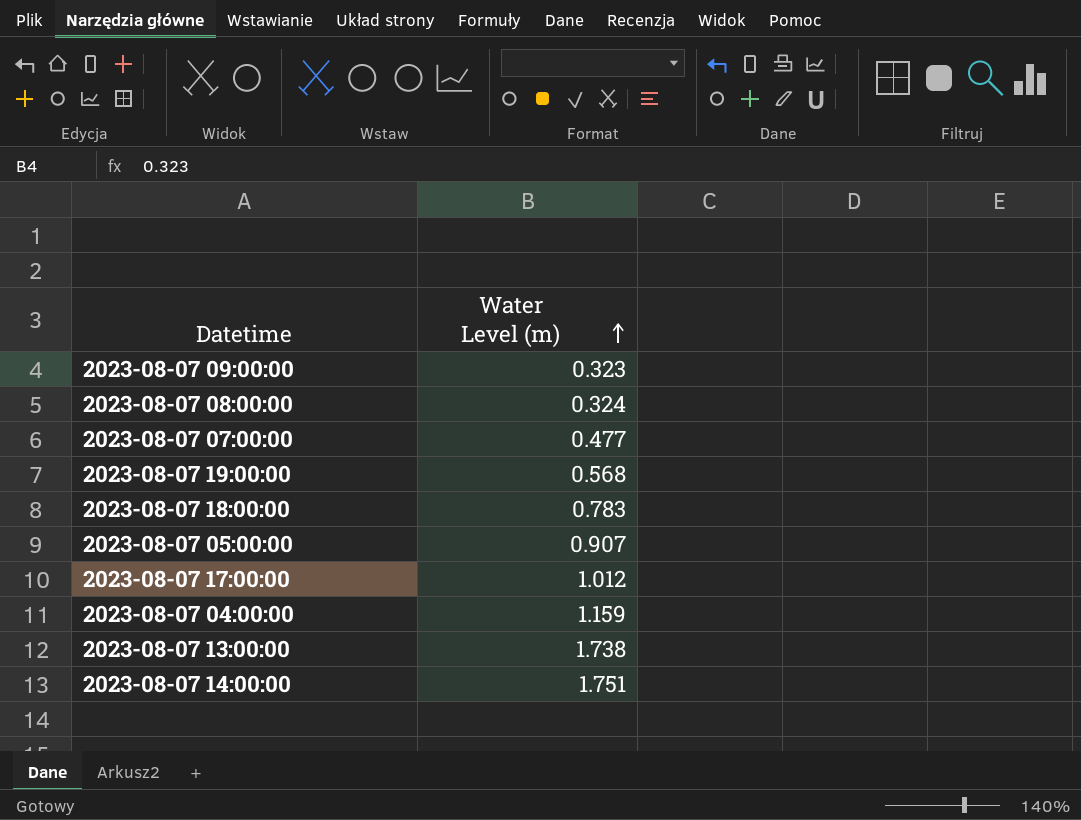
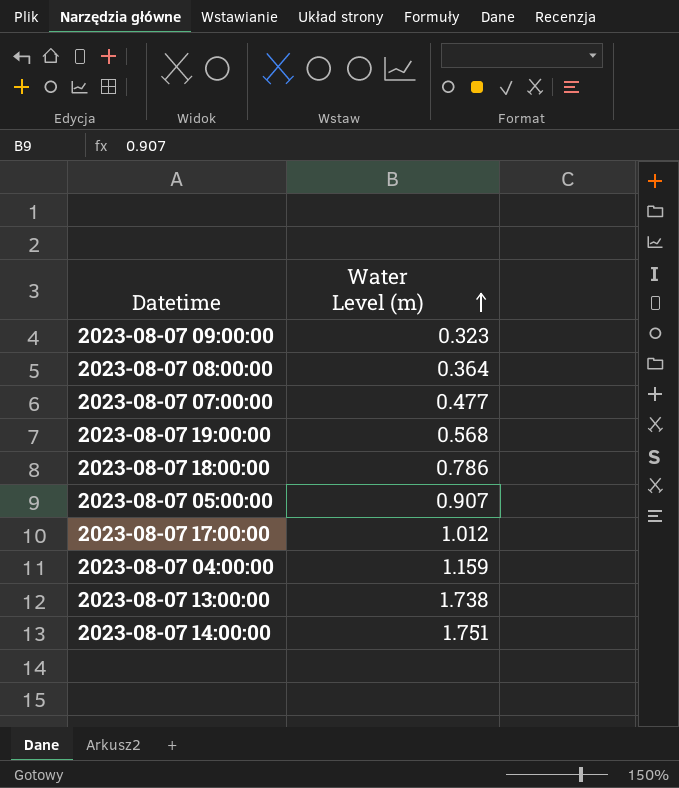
2023-08-07 08:00:00 | Water Level (m): 0.324 -> 0.364
2023-08-07 18:00:00 | Water Level (m): 0.783 -> 0.786

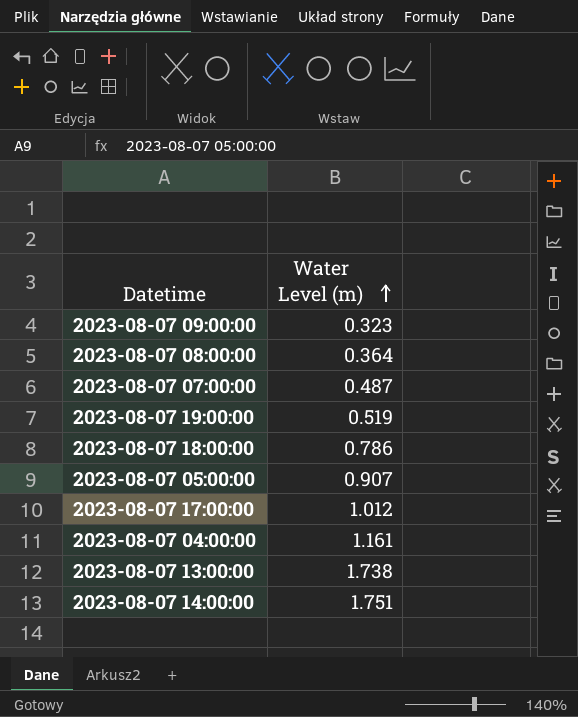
2023-08-07 07:00:00 | Water Level (m): 0.477 -> 0.487
2023-08-07 19:00:00 | Water Level (m): 0.568 -> 0.519
2023-08-07 04:00:00 | Water Level (m): 1.159 -> 1.161

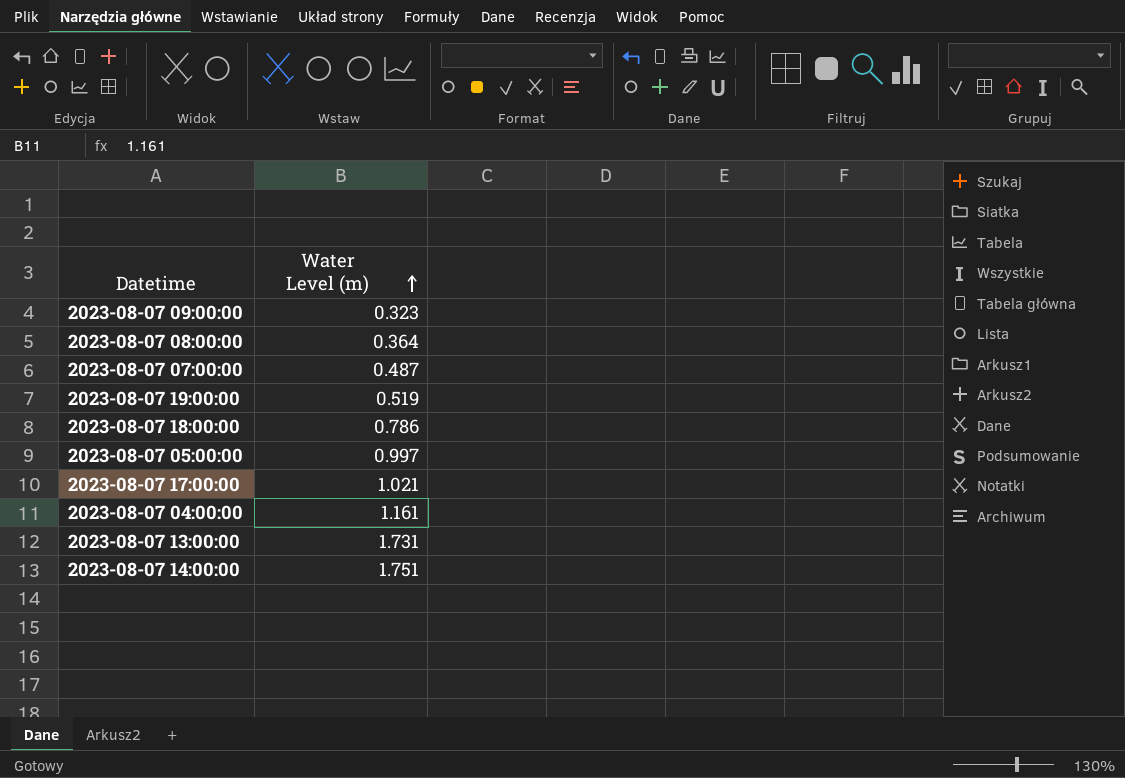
2023-08-07 05:00:00 | Water Level (m): 0.907 -> 0.997
2023-08-07 17:00:00 | Water Level (m): 1.012 -> 1.021
2023-08-07 13:00:00 | Water Level (m): 1.738 -> 1.731

